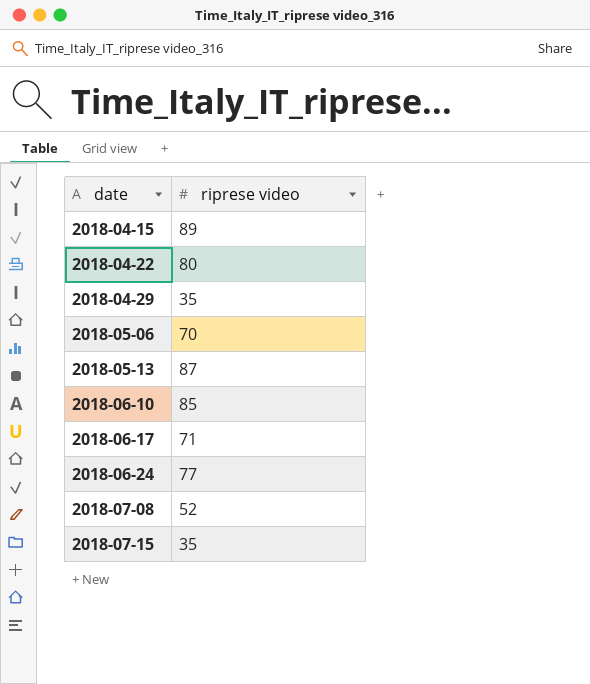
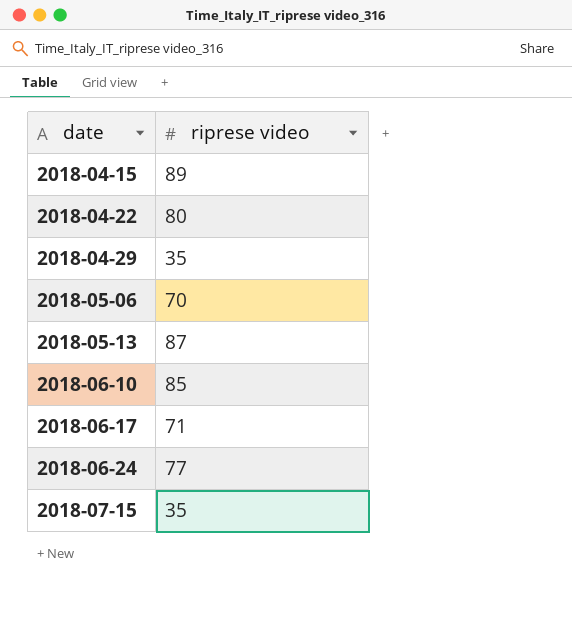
row 2018-07-08: 52 -> none

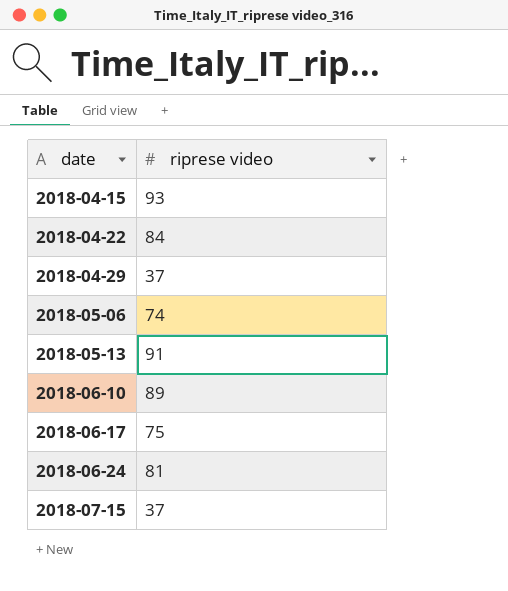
2018-04-15 | riprese video: 89 -> 93
2018-04-22 | riprese video: 80 -> 84
2018-04-29 | riprese video: 35 -> 37
2018-05-06 | riprese video: 70 -> 74
2018-05-13 | riprese video: 87 -> 91
2018-06-10 | riprese video: 85 -> 89
2018-06-17 | riprese video: 71 -> 75
2018-06-24 | riprese video: 77 -> 81
2018-07-15 | riprese video: 35 -> 37

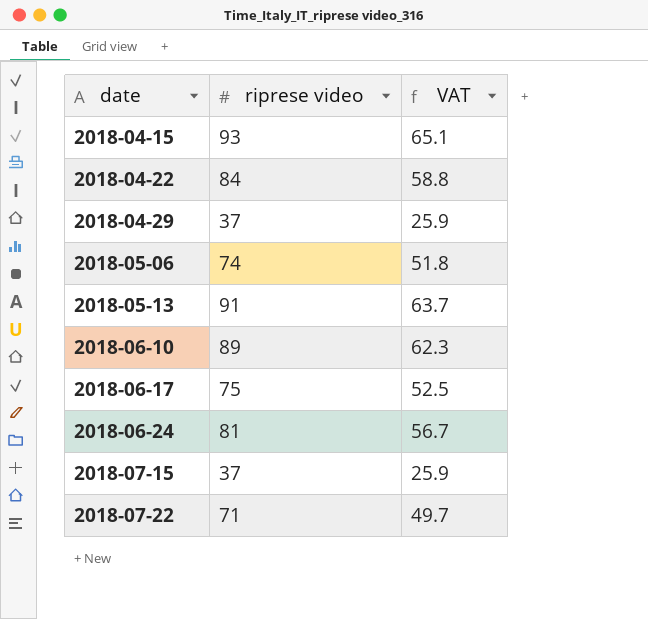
column VAT | formula: none -> [riprese video] * 0.7
row 2018-07-22: none -> 71 | 49.7

